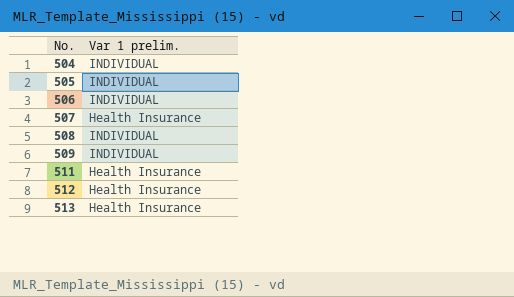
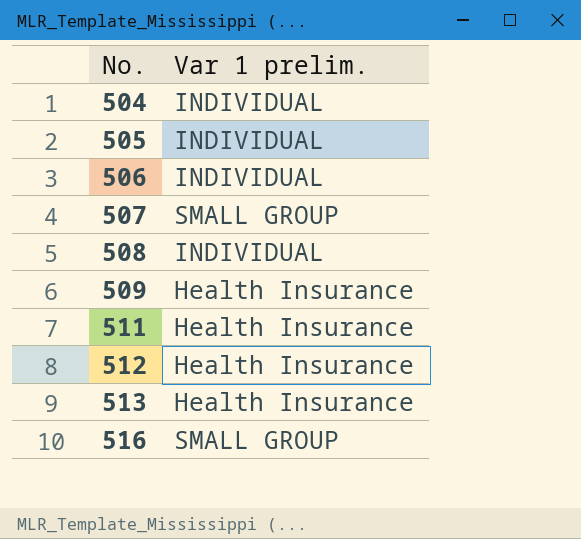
507 | Var 1 prelim.: Health Insurance -> SMALL GROUP
509 | Var 1 prelim.: INDIVIDUAL -> Health Insurance
row 516: none -> SMALL GROUP

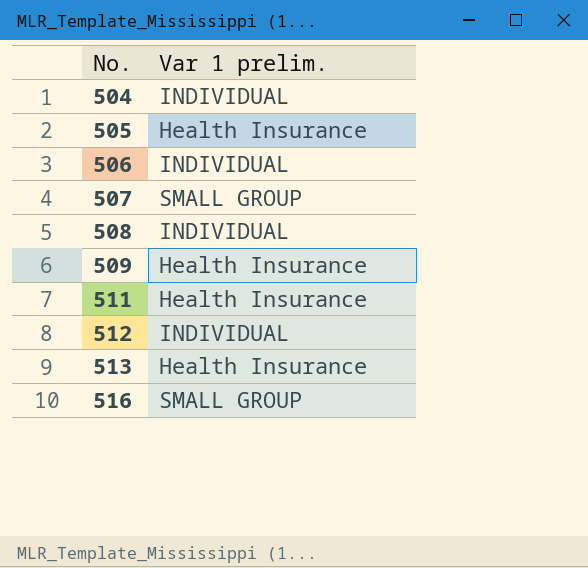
505 | Var 1 prelim.: INDIVIDUAL -> Health Insurance
512 | Var 1 prelim.: Health Insurance -> INDIVIDUAL

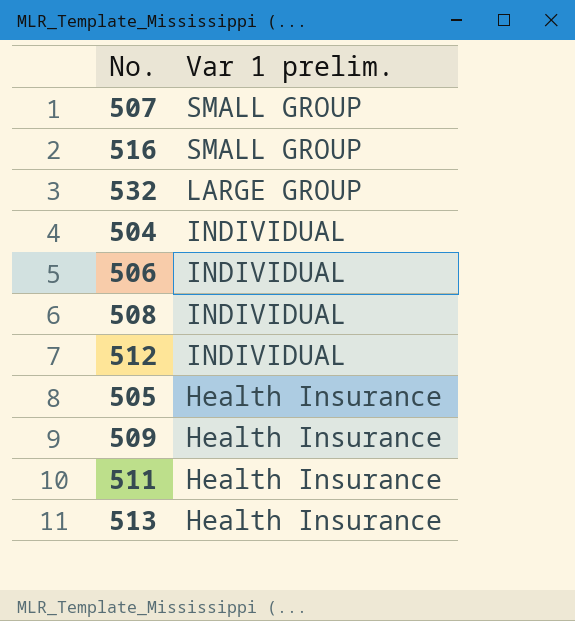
row order: No. ascending -> Var 1 prelim. descending
row 532: none -> LARGE GROUP

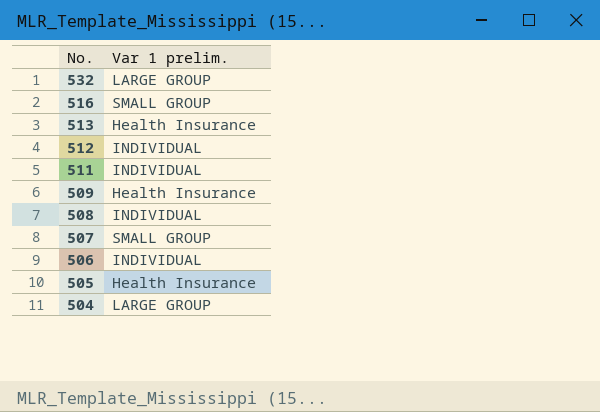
row order: Var 1 prelim. descending -> No. descending
511 | Var 1 prelim.: Health Insurance -> INDIVIDUAL
504 | Var 1 prelim.: INDIVIDUAL -> LARGE GROUP

